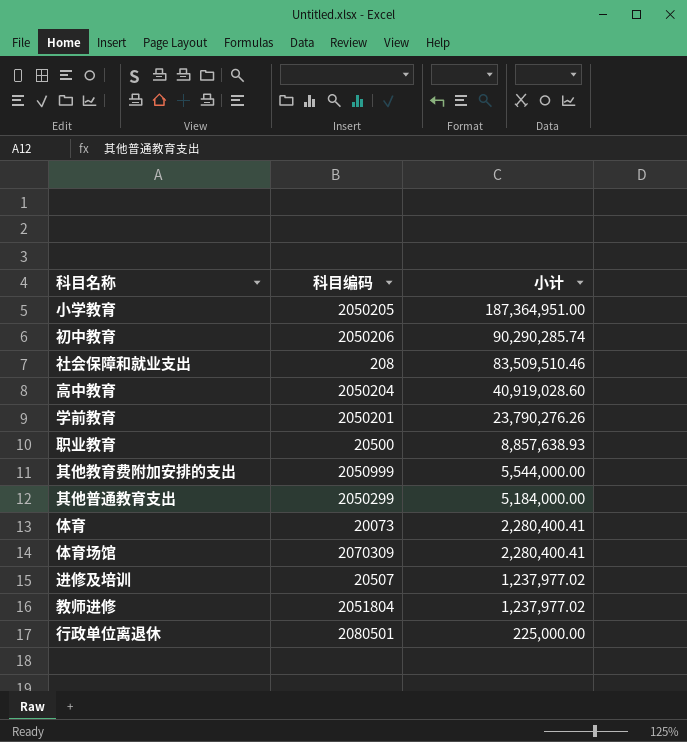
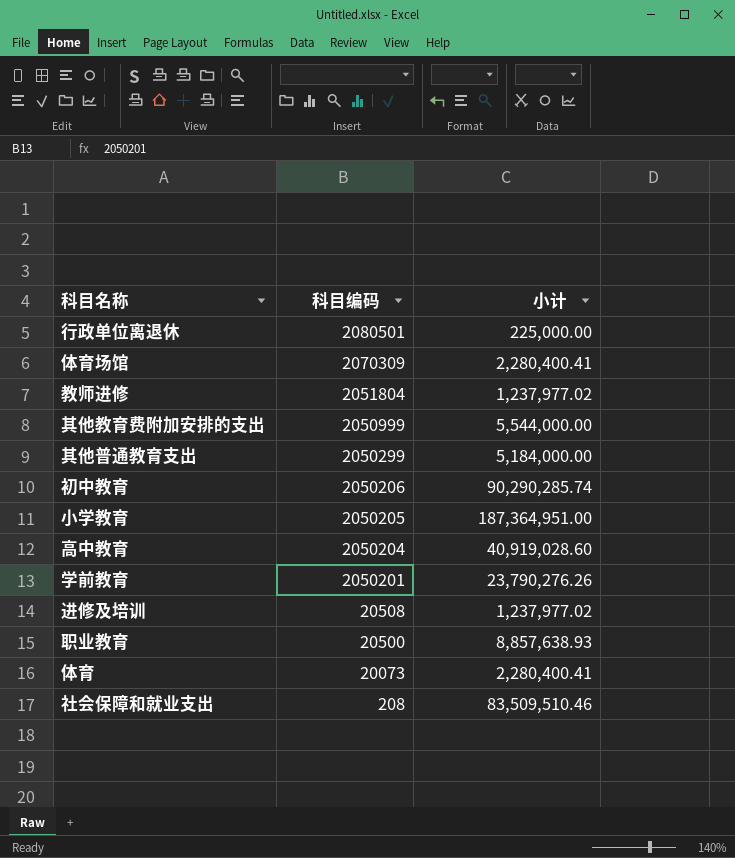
row order: 小计 descending -> 科目编码 descending
进修及培训 | 科目编码: 20507 -> 20508

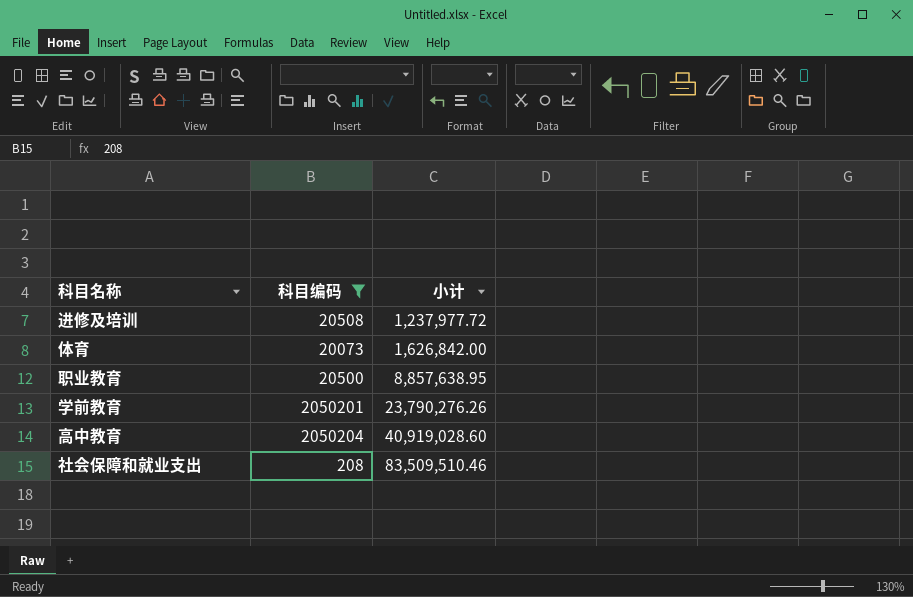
filter: none -> 科目编码 <= 2050204
row order: 科目编码 descending -> 小计 ascending
进修及培训 | 小计: 1,237,977.02 -> 1,237,977.72
体育 | 小计: 2,280,400.41 -> 1,626,842.00
职业教育 | 小计: 8,857,638.93 -> 8,857,638.95

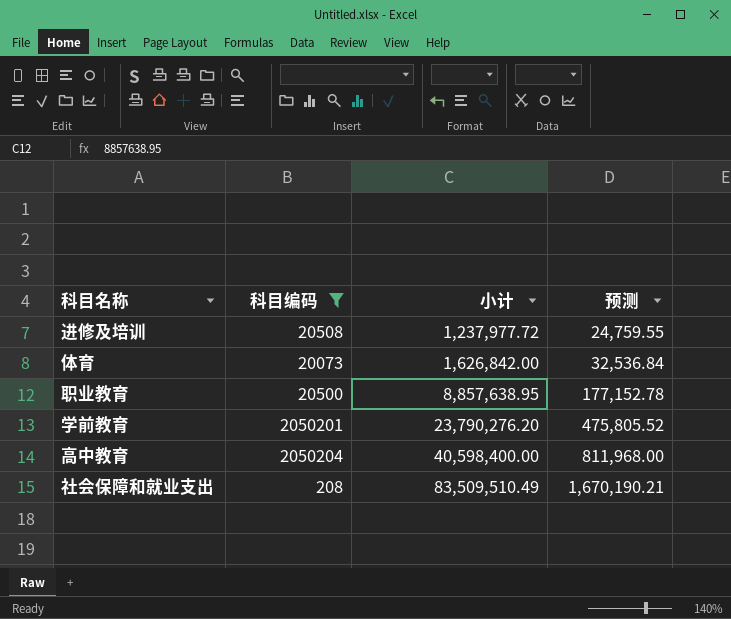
column 预测 | formula: none -> [小计] * 0.02
学前教育 | 小计: 23,790,276.26 -> 23,790,276.20
高中教育 | 小计: 40,919,028.60 -> 40,598,400.00
社会保障和就业支出 | 小计: 83,509,510.46 -> 83,509,510.49

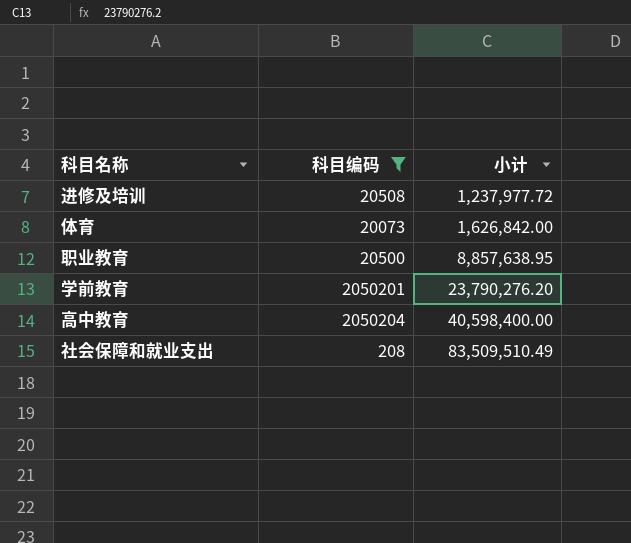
column 预测 | formula: [小计] * 0.02 -> none

